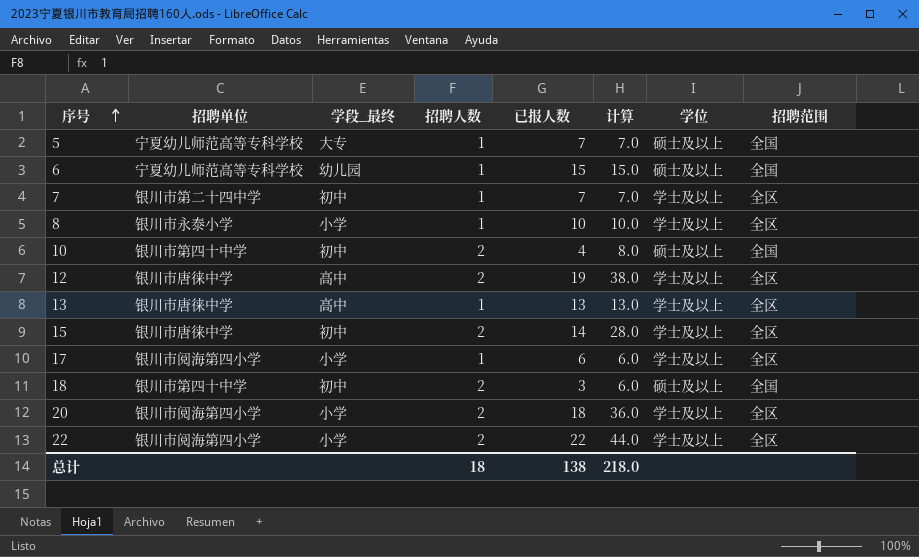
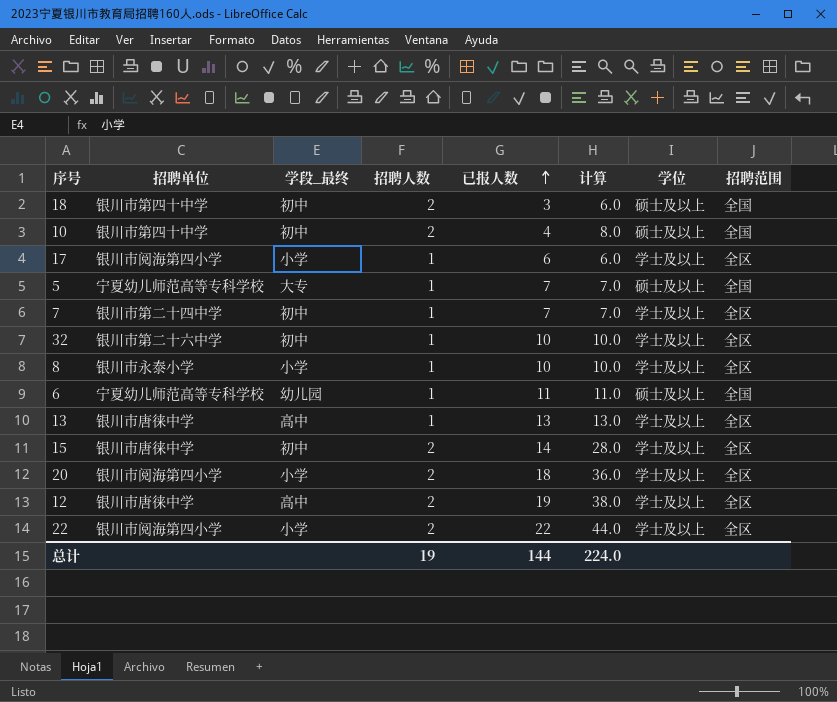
row order: 序号 ascending -> 已报人数 ascending
row 32: none -> 银川市第二十六中学 | 初中 | 1 | 10 | 10.0 | 学士及以上 | 全区
6 | 已报人数: 15 -> 11
6 | 计算: 15.0 -> 11.0
总计 | 招聘人数: 18 -> 19
总计 | 已报人数: 138 -> 144
总计 | 计算: 218.0 -> 224.0

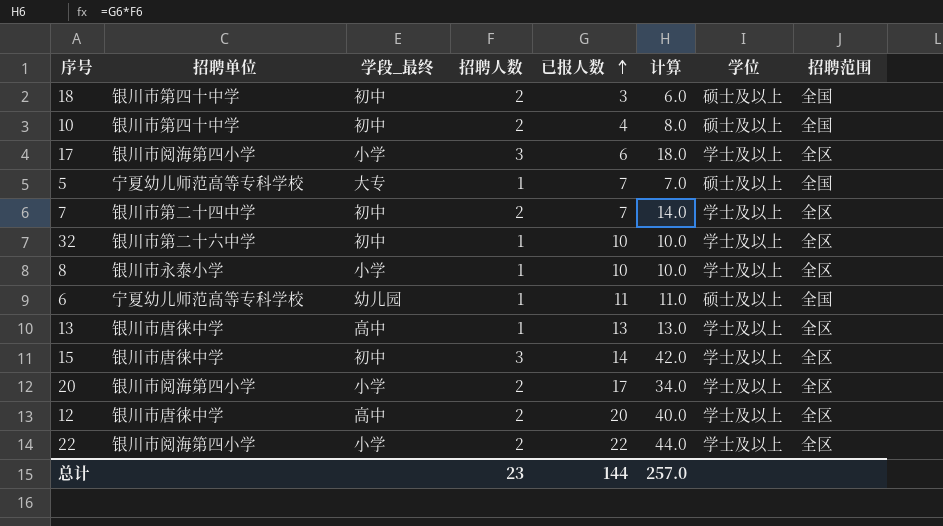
17 | 招聘人数: 1 -> 3
17 | 计算: 6.0 -> 18.0
7 | 招聘人数: 1 -> 2
7 | 计算: 7.0 -> 14.0
15 | 招聘人数: 2 -> 3
15 | 计算: 28.0 -> 42.0
20 | 已报人数: 18 -> 17
20 | 计算: 36.0 -> 34.0
12 | 已报人数: 19 -> 20
12 | 计算: 38.0 -> 40.0
总计 | 招聘人数: 19 -> 23
总计 | 计算: 224.0 -> 257.0

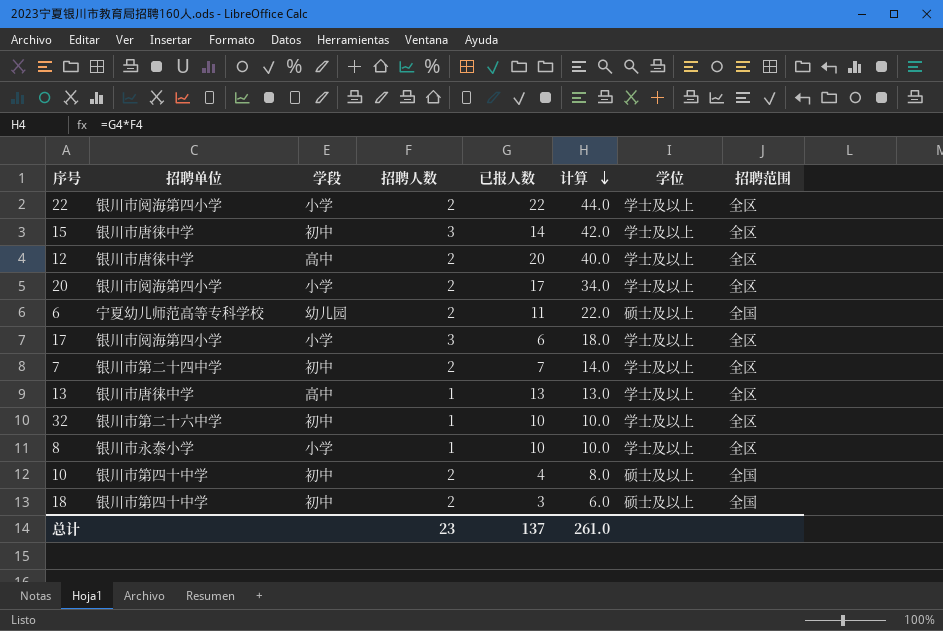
row order: 已报人数 ascending -> 计算 descending
column name: 学段_最终 -> 学段
row 5: 宁夏幼儿师范高等专科学校 | 大专 | 1 | 7 | 7.0 | 硕士及以上 | 全国 -> none
6 | 招聘人数: 1 -> 2
6 | 计算: 11.0 -> 22.0
总计 | 已报人数: 144 -> 137
总计 | 计算: 257.0 -> 261.0

